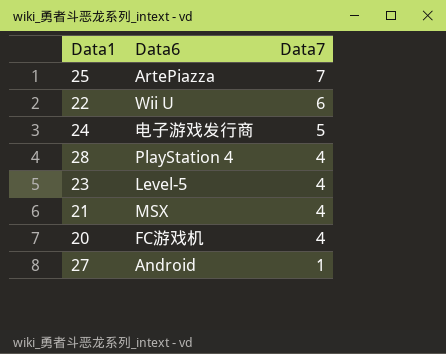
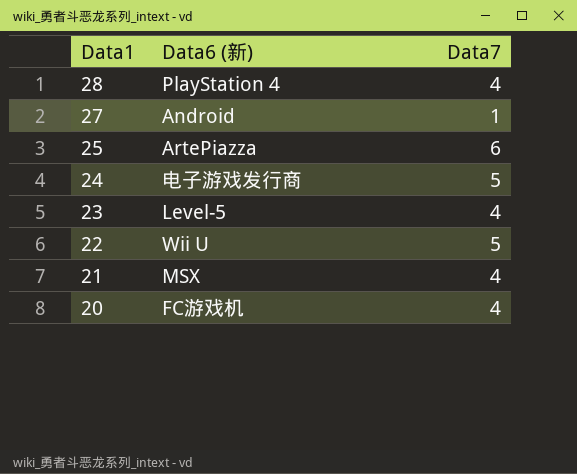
row order: Data7 descending -> Data1 descending
column name: Data6 -> Data6 (新)
25 | Data7: 7 -> 6
22 | Data7: 6 -> 5

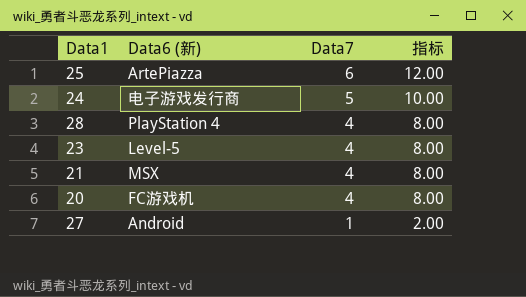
row order: Data1 descending -> Data7 descending
column 指标 | formula: none -> [Data7] * 2
row 22: Wii U | 5 -> none

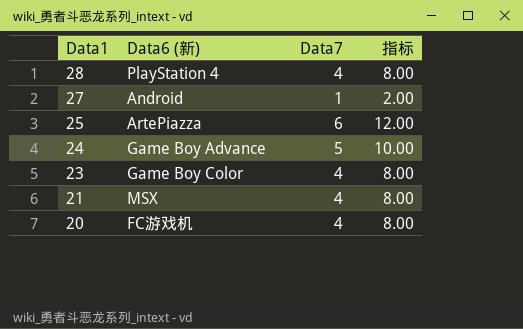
row order: Data7 descending -> Data1 descending
24 | Data6 (新): 电子游戏发行商 -> Game Boy Advance
23 | Data6 (新): Level-5 -> Game Boy Color

